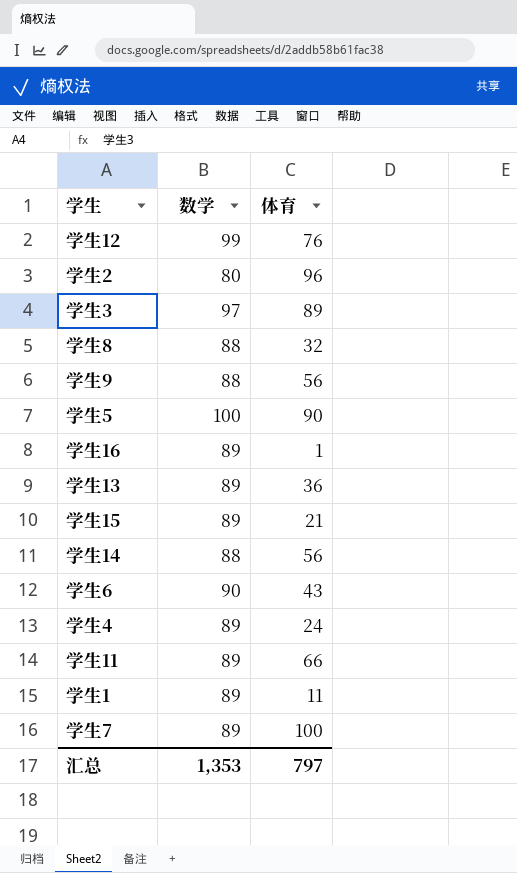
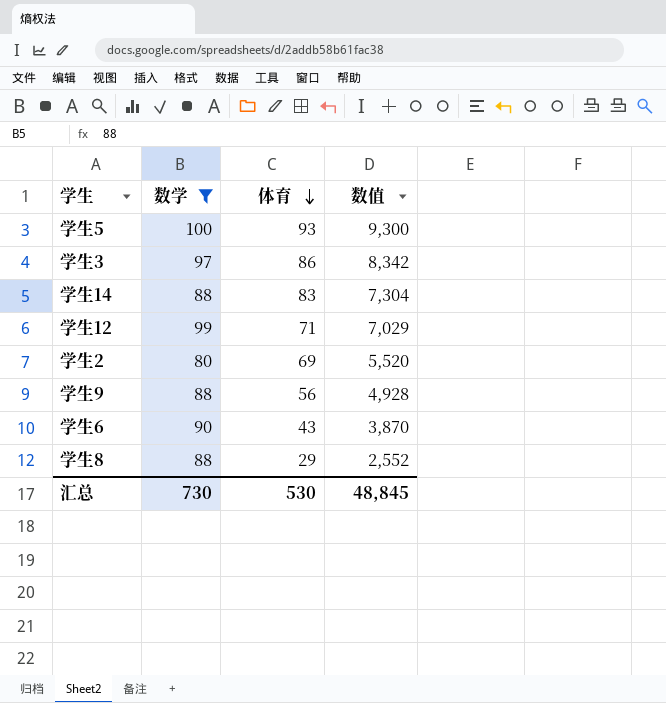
filter: none -> 数学 != 89
row order: none -> 体育 descending
column 数值 | formula: none -> [数学] * [体育]
学生5 | 体育: 90 -> 93
学生3 | 体育: 89 -> 86
学生14 | 体育: 56 -> 83
学生12 | 体育: 76 -> 71
学生2 | 体育: 96 -> 69
学生8 | 体育: 32 -> 29
汇总 | 数学: 1,353 -> 730
汇总 | 体育: 797 -> 530

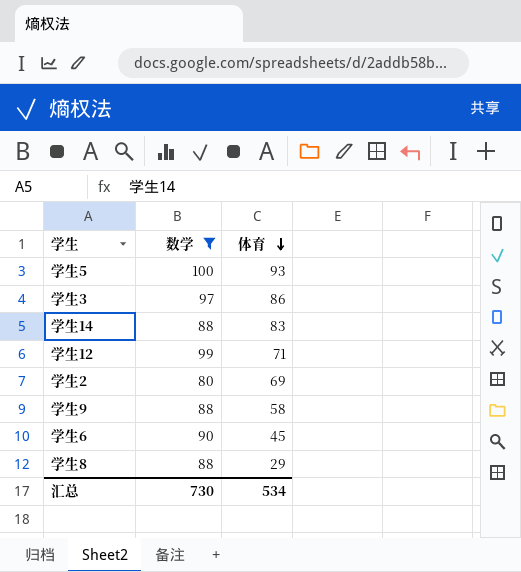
column 数值 | formula: [数学] * [体育] -> none
学生9 | 体育: 56 -> 58
学生6 | 体育: 43 -> 45
汇总 | 体育: 530 -> 534

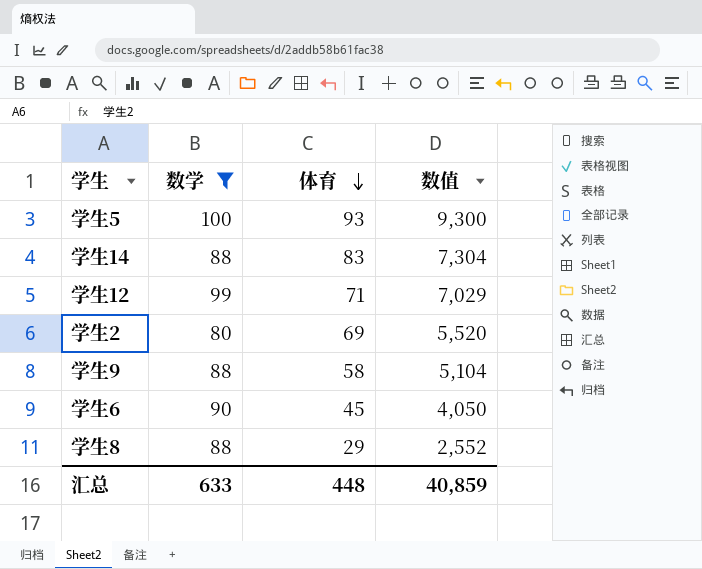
column 数值 | formula: none -> [数学] * [体育]
row 学生3: 97 | 86 -> none
汇总 | 数学: 730 -> 633
汇总 | 体育: 534 -> 448

